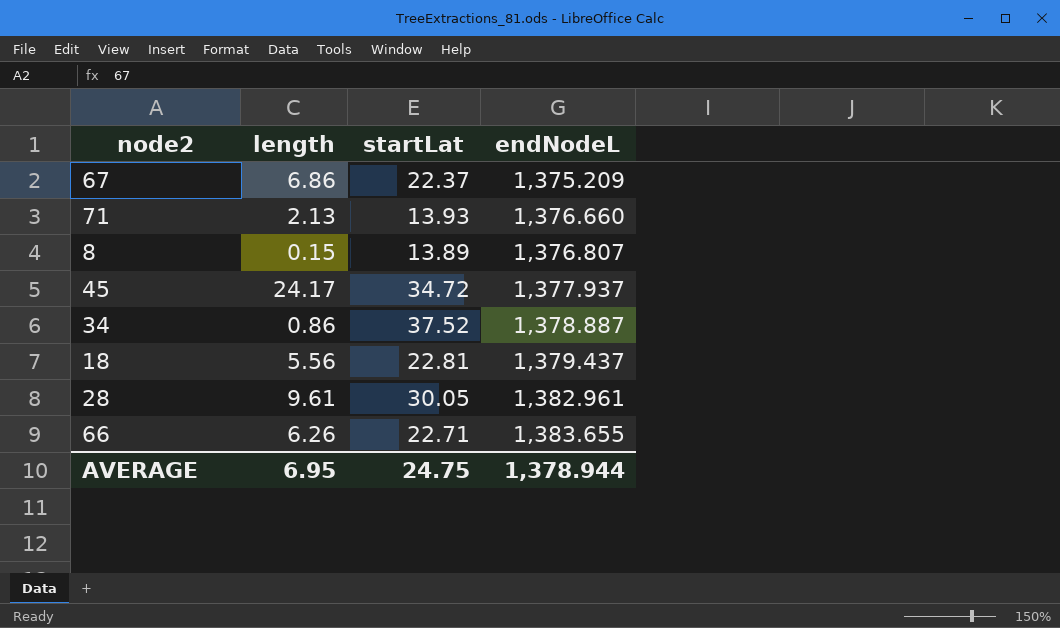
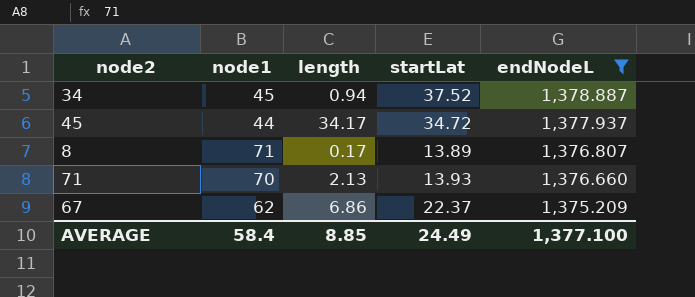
filter: none -> endNodeL <= 1,378.887
row order: endNodeL ascending -> endNodeL descending
column node1 | position: none -> 2
34 | length: 0.86 -> 0.94
45 | length: 24.17 -> 34.17
8 | length: 0.15 -> 0.17
AVERAGE | length: 6.95 -> 8.85
AVERAGE | startLat: 24.75 -> 24.49
AVERAGE | endNodeL: 1,378.944 -> 1,377.100

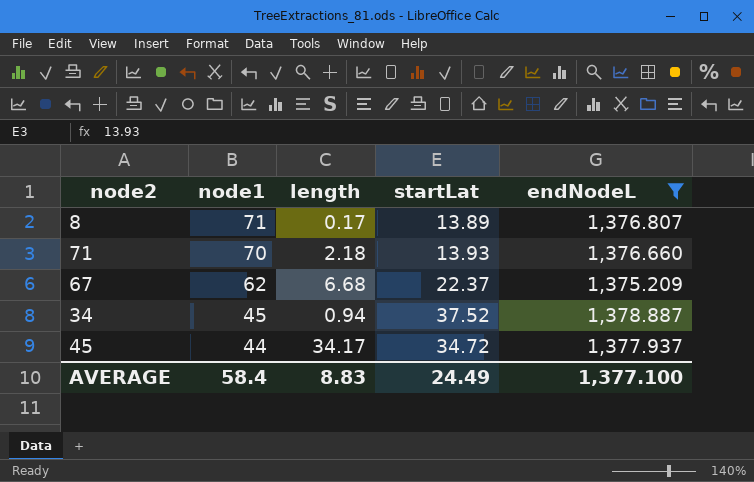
row order: endNodeL descending -> node1 descending
71 | length: 2.13 -> 2.18
67 | length: 6.86 -> 6.68
AVERAGE | length: 8.85 -> 8.83

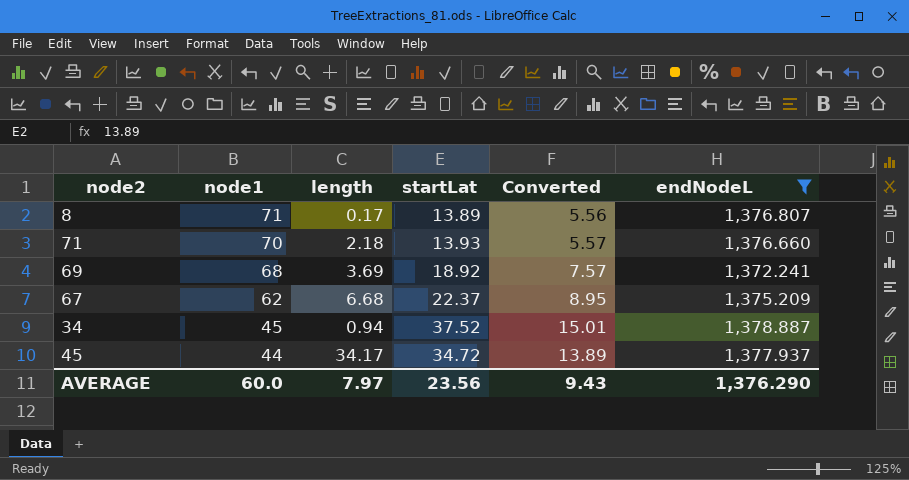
column Converted | formula: none -> [startLat] * 0.4
row 69: none -> 68 | 3.69 | 18.92 | 7.57 | 1,372.241
AVERAGE | node1: 58.4 -> 60.0
AVERAGE | length: 8.83 -> 7.97
AVERAGE | startLat: 24.49 -> 23.56
AVERAGE | endNodeL: 1,377.100 -> 1,376.290

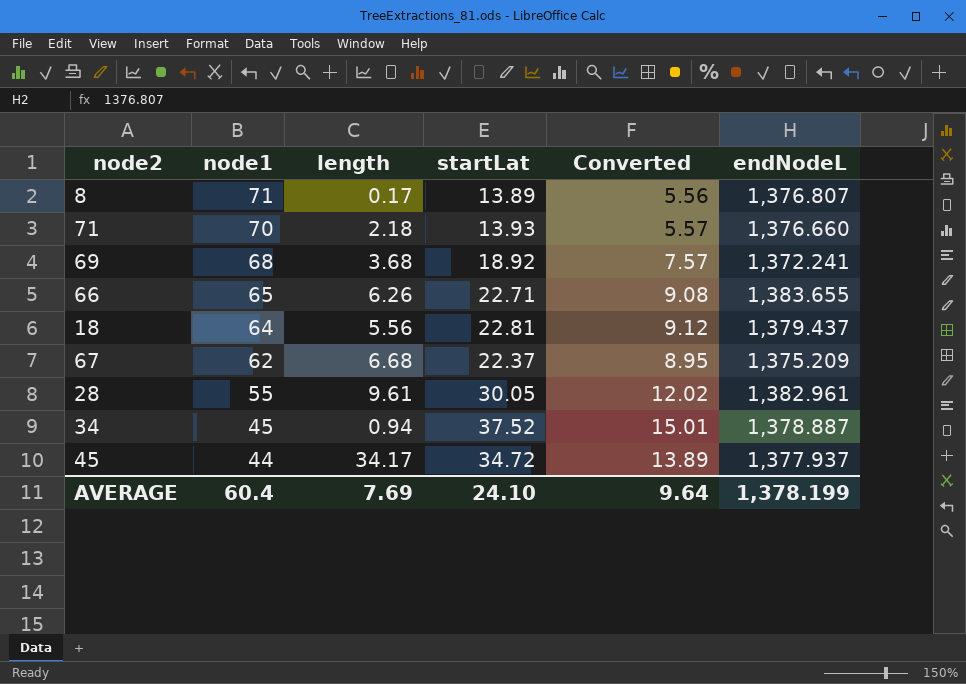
filter: endNodeL <= 1,378.887 -> none
69 | length: 3.69 -> 3.68
AVERAGE | node1: 60.0 -> 60.4
AVERAGE | length: 7.97 -> 7.69
AVERAGE | startLat: 23.56 -> 24.10
AVERAGE | Converted: 9.43 -> 9.64
AVERAGE | endNodeL: 1,376.290 -> 1,378.199

